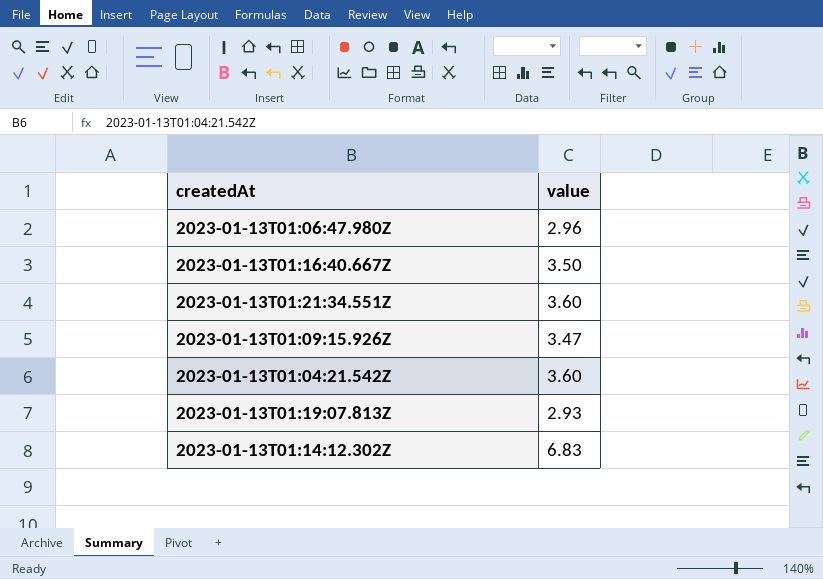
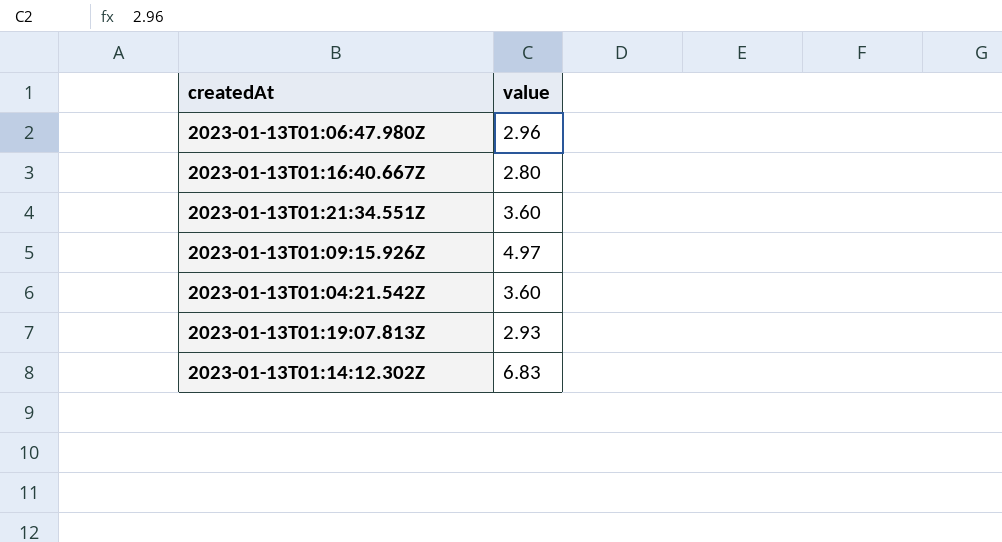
2023-01-13T01:16:40.667Z | value: 3.50 -> 2.80
2023-01-13T01:09:15.926Z | value: 3.47 -> 4.97

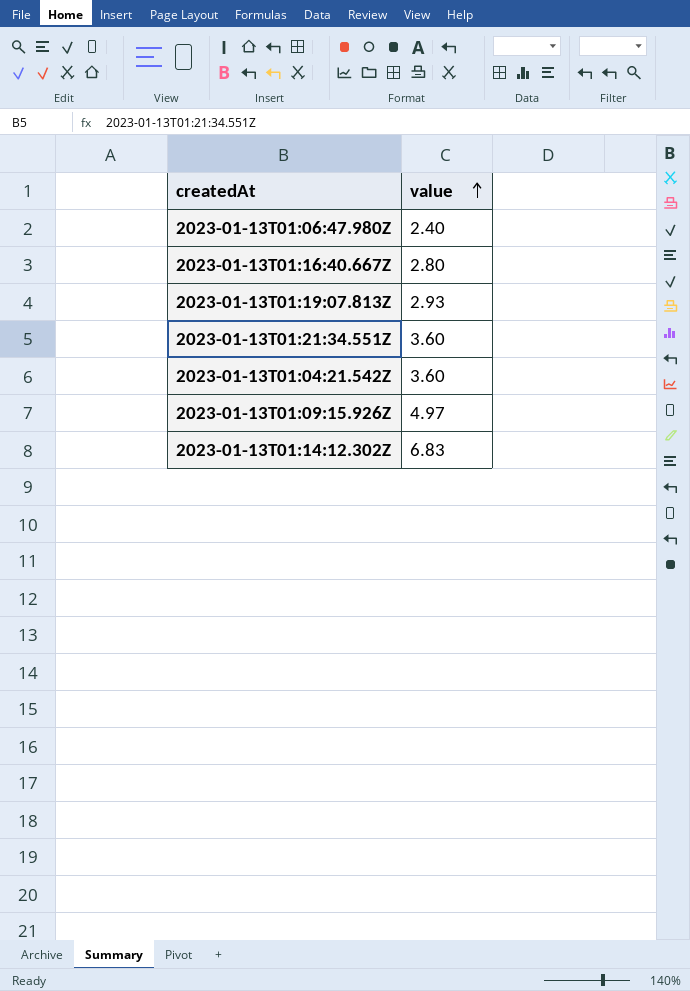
row order: none -> value ascending
2023-01-13T01:06:47.980Z | value: 2.96 -> 2.40

